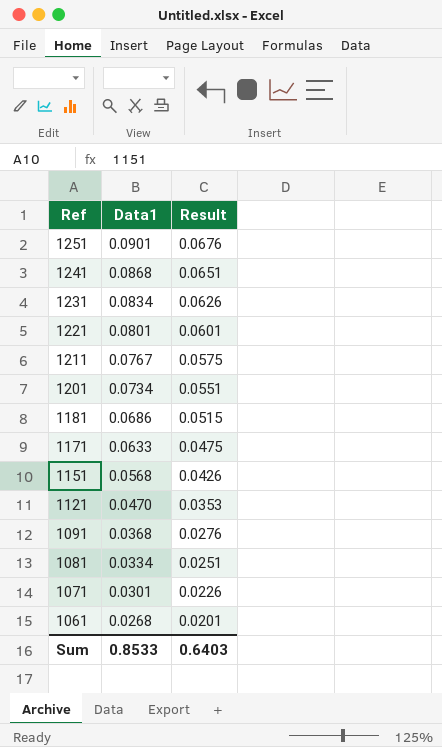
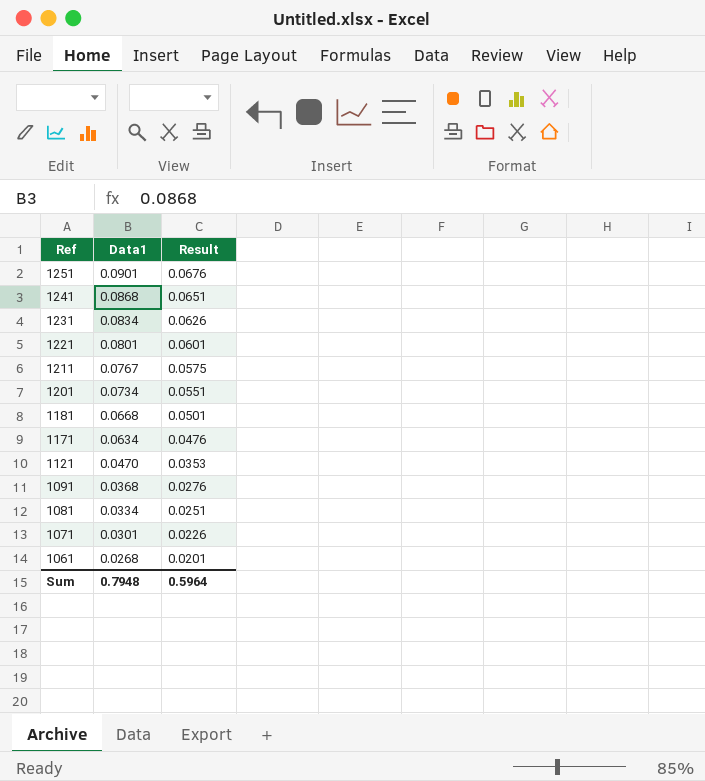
row 1151: 0.0568 | 0.0426 -> none
1181 | Data1: 0.0686 -> 0.0668
1181 | Result: 0.0515 -> 0.0501
1171 | Data1: 0.0633 -> 0.0634
1171 | Result: 0.0475 -> 0.0476
Sum | Data1: 0.8533 -> 0.7948
Sum | Result: 0.6403 -> 0.5964

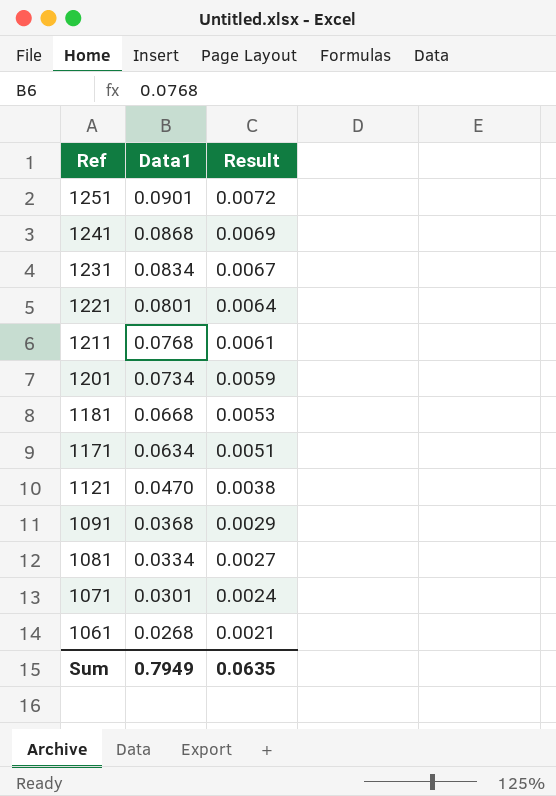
column Result | formula: [Data1] * 0.75 -> [Data1] * 0.08
1211 | Data1: 0.0767 -> 0.0768
Sum | Data1: 0.7948 -> 0.7949
Sum | Result: 0.5964 -> 0.0635

